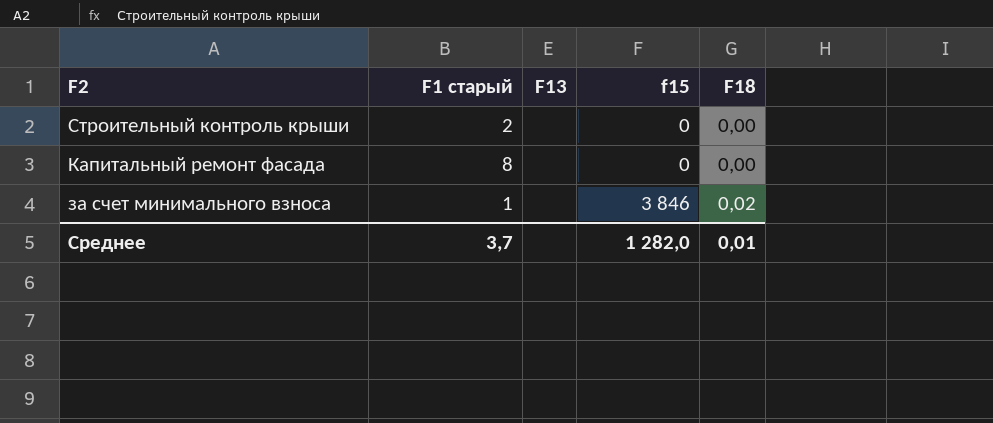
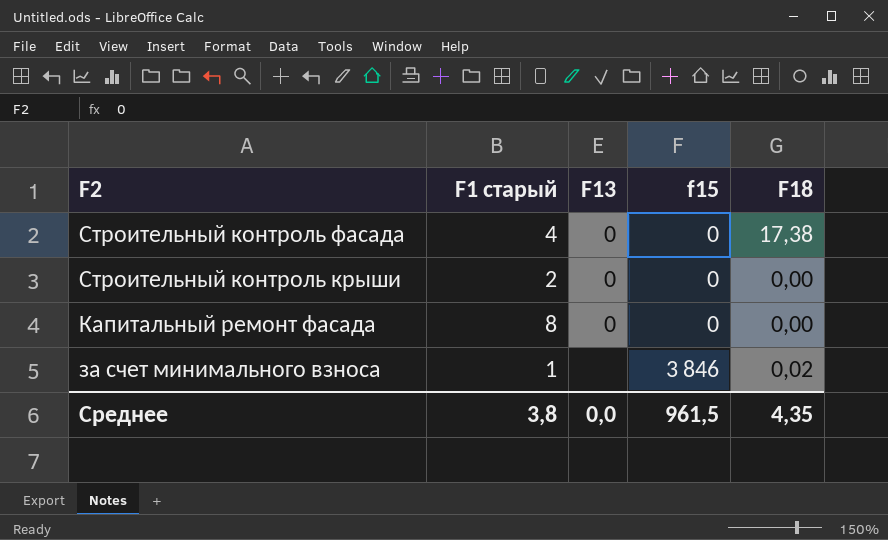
row Строительный контроль фасада: none -> 4 | 0 | 0 | 17,38
Строительный контроль крыши | F13: none -> 0
Капитальный ремонт фасада | F13: none -> 0
Среднее | F1 старый: 3,7 -> 3,8
Среднее | F13: none -> 0,0
Среднее | f15: 1 282,0 -> 961,5
Среднее | F18: 0,01 -> 4,35

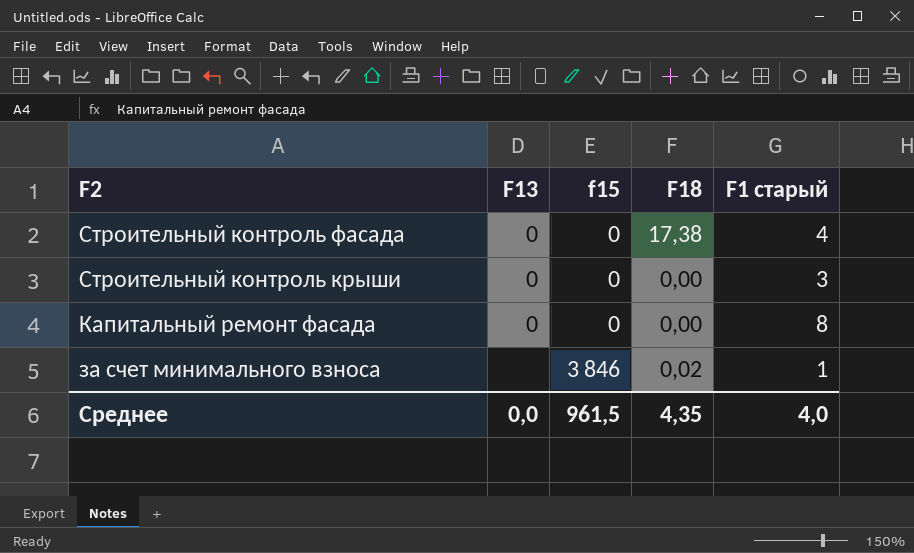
column F1 старый | position: 2 -> 5
Строительный контроль крыши | F1 старый: 2 -> 3
Среднее | F1 старый: 3,8 -> 4,0

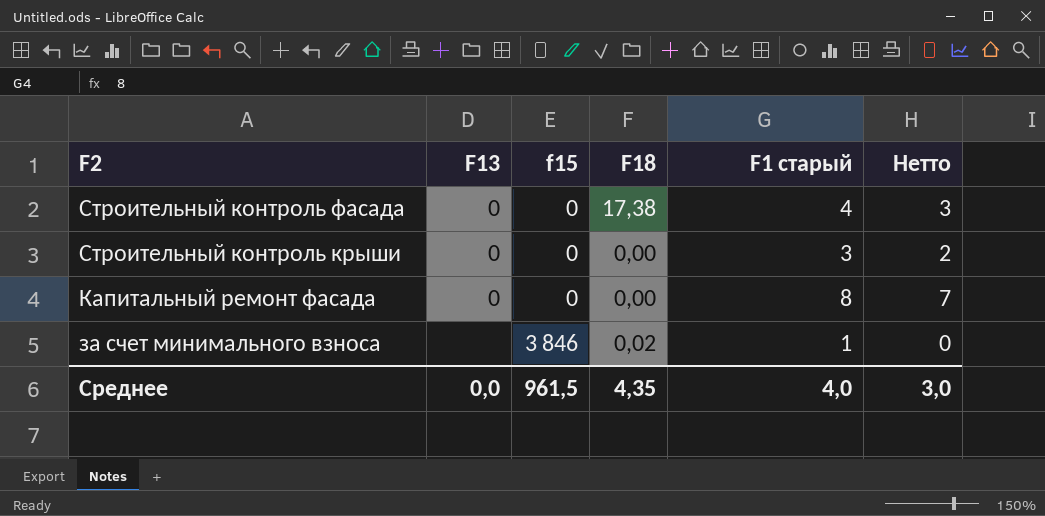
column Нетто | formula: none -> [F1 старый] - 1

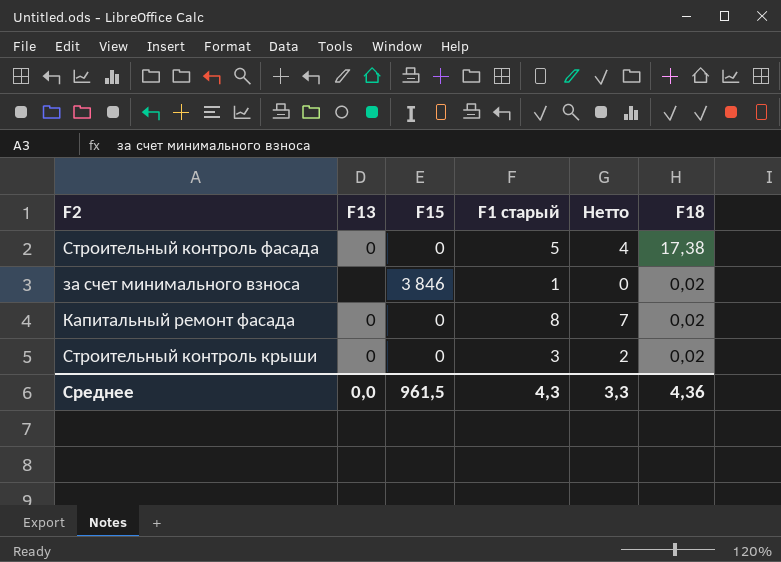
row order: F2 descending -> F18 descending
column name: f15 -> F15
column F18 | position: 4 -> 6
Строительный контроль фасада | F1 старый: 4 -> 5
Строительный контроль фасада | Нетто: 3 -> 4
Капитальный ремонт фасада | F18: 0,00 -> 0,02
Строительный контроль крыши | F18: 0,00 -> 0,02
Среднее | F1 старый: 4,0 -> 4,3
Среднее | Нетто: 3,0 -> 3,3
Среднее | F18: 4,35 -> 4,36

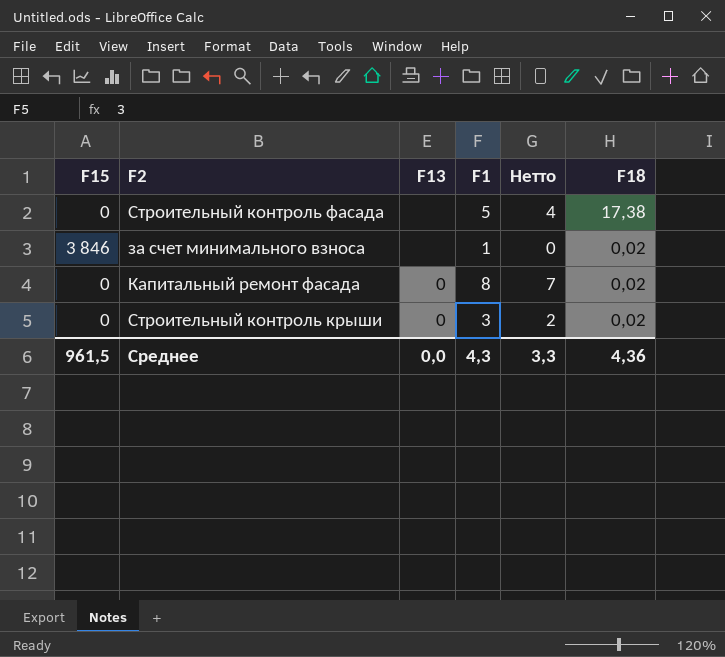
column F15 | position: 3 -> 1
column name: F1 старый -> F1
Строительный контроль фасада | F13: 0 -> none

